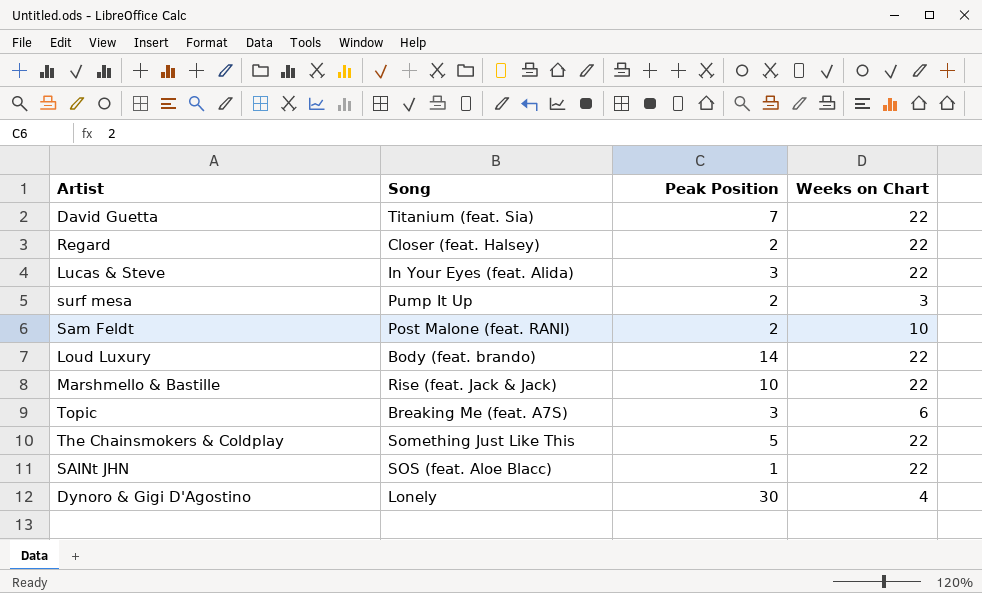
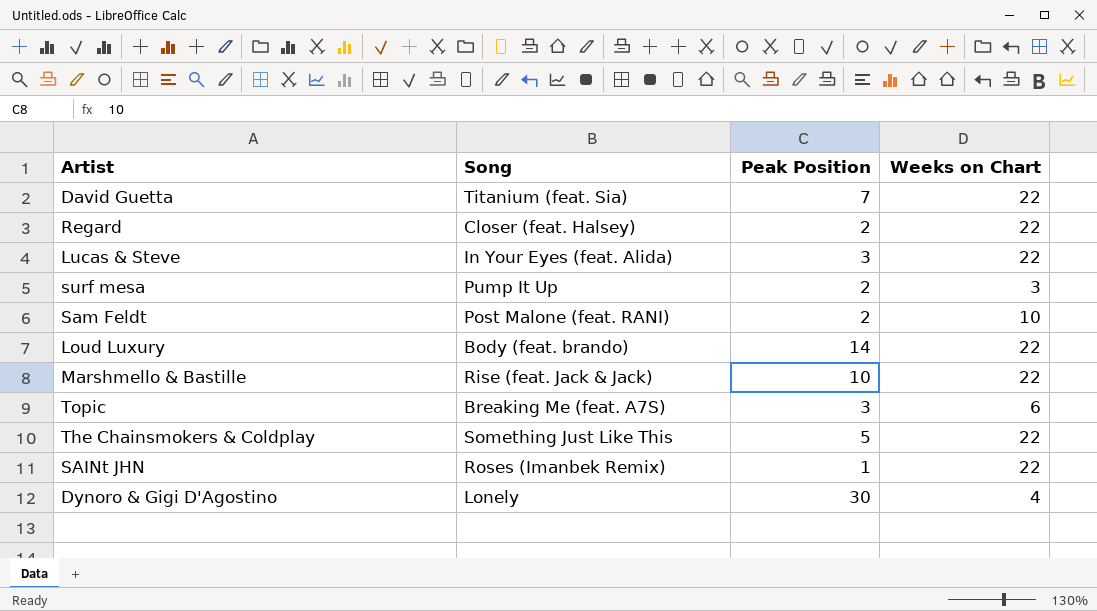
SAINt JHN | Song: SOS (feat. Aloe Blacc) -> Roses (Imanbek Remix)

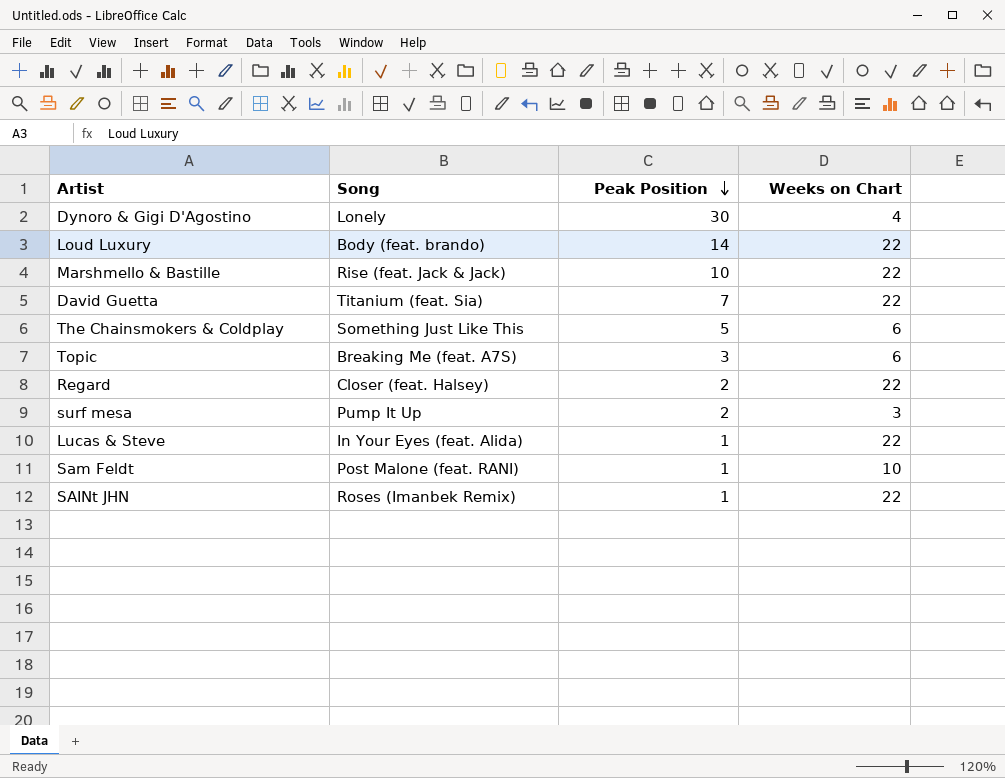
row order: none -> Peak Position descending
The Chainsmokers & Coldplay | Weeks on Chart: 22 -> 6
Lucas & Steve | Peak Position: 3 -> 1
Sam Feldt | Peak Position: 2 -> 1

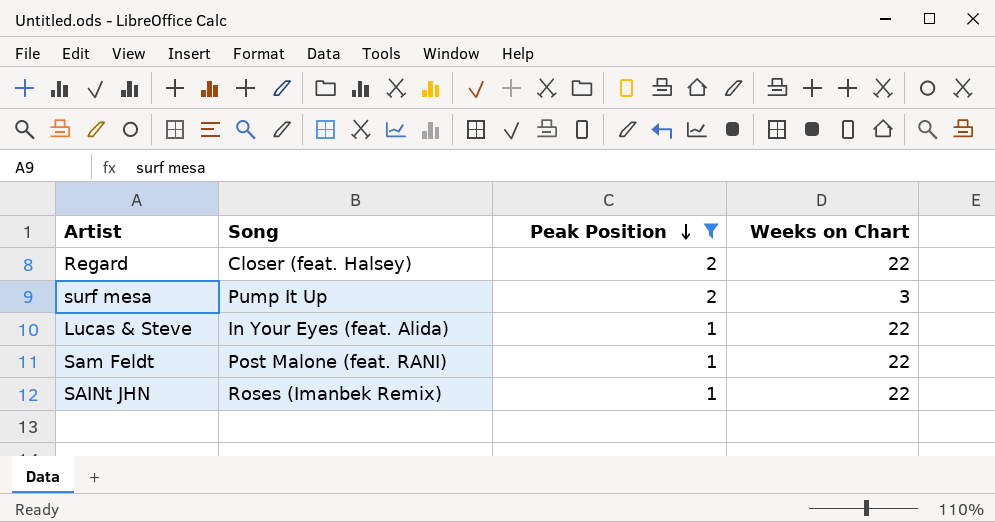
filter: none -> Peak Position <= 2
Sam Feldt | Weeks on Chart: 10 -> 22

